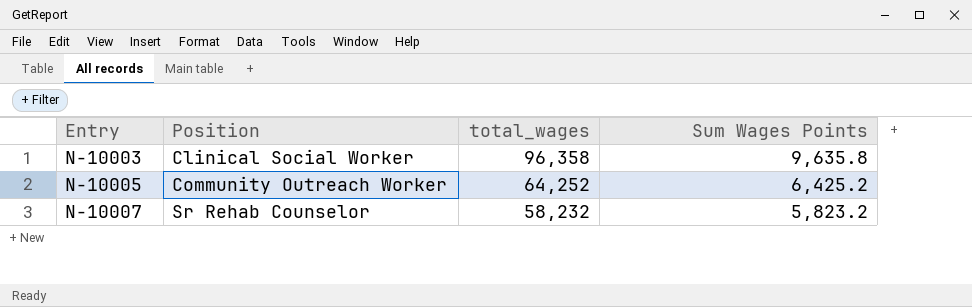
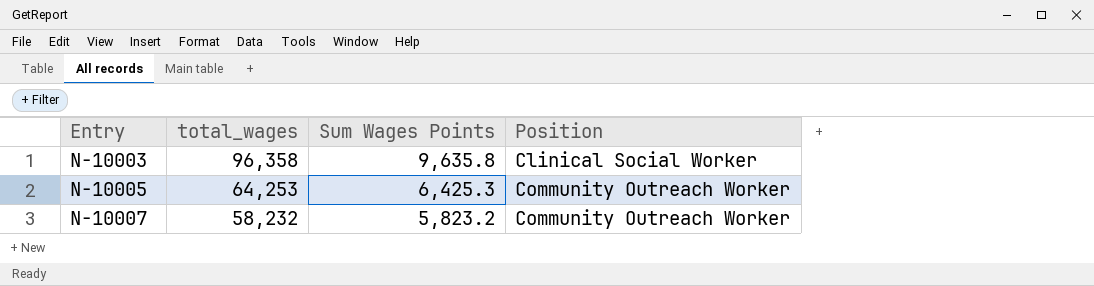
column Position | position: 2 -> 4
N-10005 | total_wages: 64,252 -> 64,253
N-10005 | Sum Wages Points: 6,425.2 -> 6,425.3
N-10007 | Position: Sr Rehab Counselor -> Community Outreach Worker

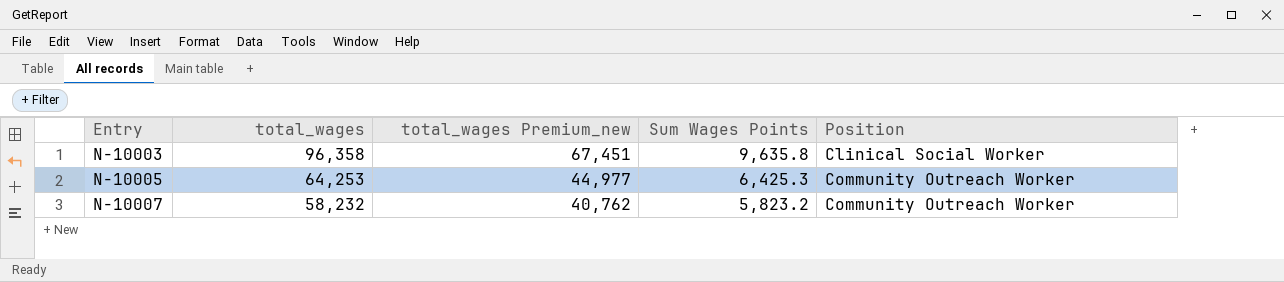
column total_wages Premium_new | formula: none -> [total_wages] * 0.7

